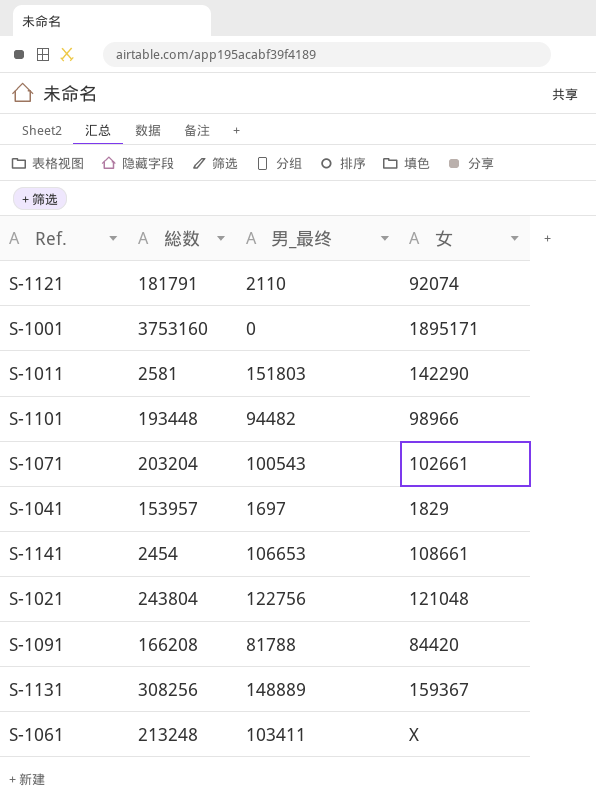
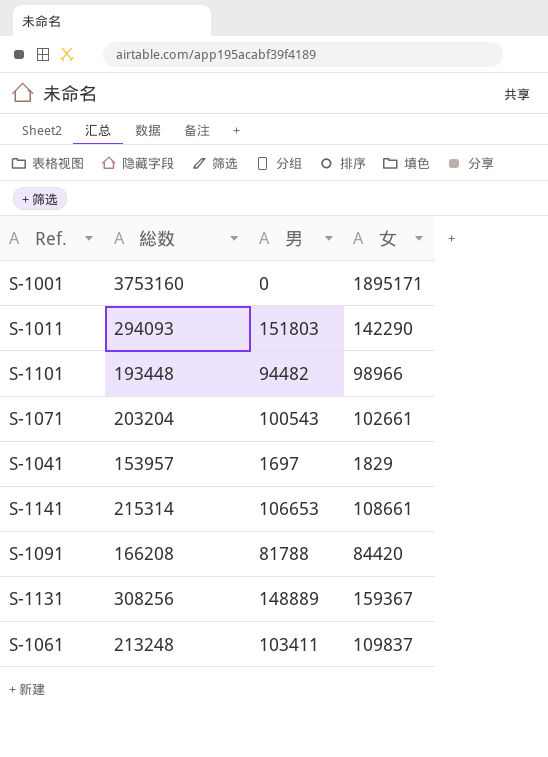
column name: 男_最终 -> 男
row S-1121: 181791 | 2110 | 92074 -> none
row S-1021: 243804 | 122756 | 121048 -> none
S-1011 | 総数: 2581 -> 294093
S-1141 | 総数: 2454 -> 215314
S-1061 | 女: X -> 109837

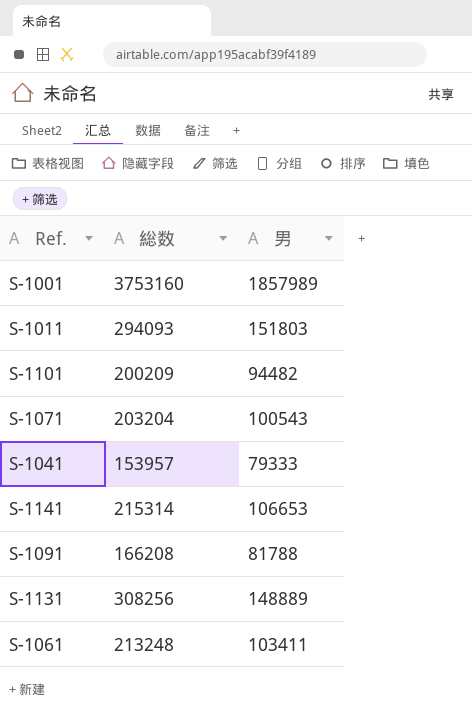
column 女 | position: 4 -> none
S-1001 | 男: 0 -> 1857989
S-1101 | 総数: 193448 -> 200209
S-1041 | 男: 1697 -> 79333

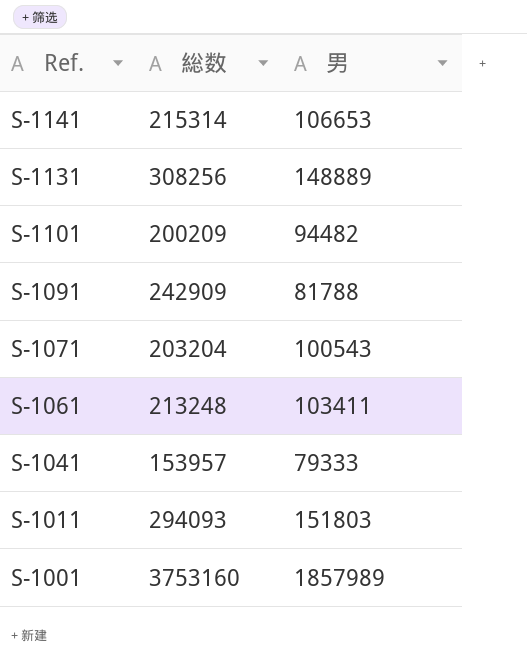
row order: none -> Ref. descending
S-1091 | 総数: 166208 -> 242909

